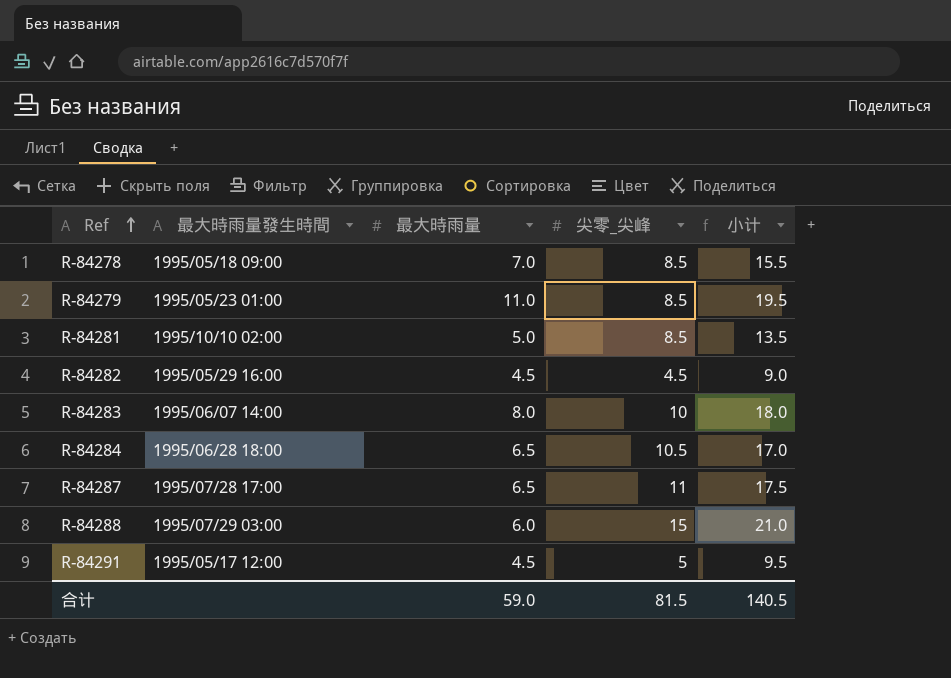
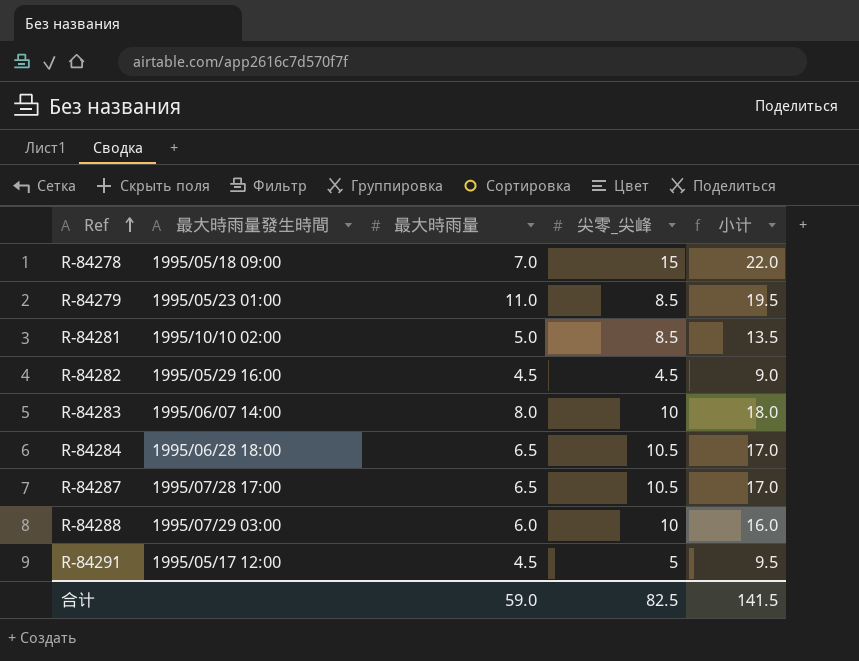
R-84278 | 尖零_尖峰: 8.5 -> 15
R-84278 | 小计: 15.5 -> 22.0
R-84287 | 尖零_尖峰: 11 -> 10.5
R-84287 | 小计: 17.5 -> 17.0
R-84288 | 尖零_尖峰: 15 -> 10
R-84288 | 小计: 21.0 -> 16.0
合计 | 尖零_尖峰: 81.5 -> 82.5
合计 | 小计: 140.5 -> 141.5

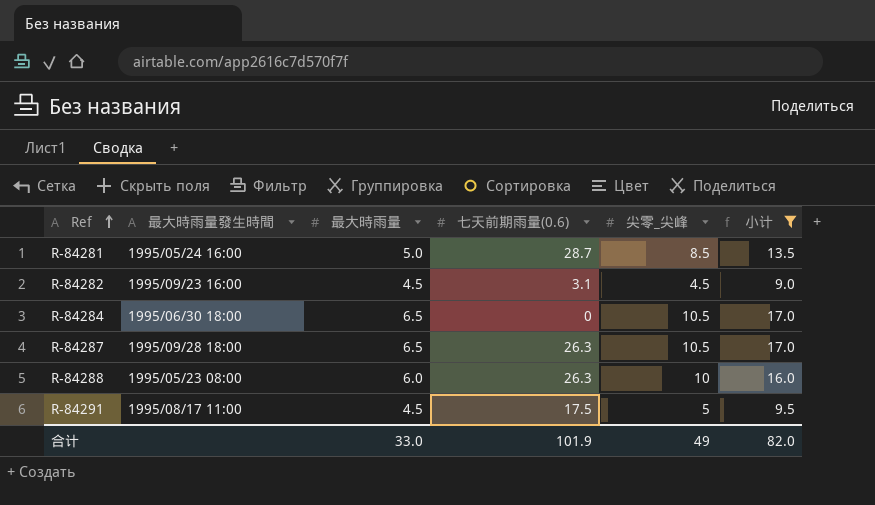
filter: none -> 小计 <= 17.0
column 七天前期雨量(0.6) | position: none -> 4
R-84281 | 最大時雨量發生時間: 1995/10/10 02:00 -> 1995/05/24 16:00
R-84282 | 最大時雨量發生時間: 1995/05/29 16:00 -> 1995/09/23 16:00
R-84284 | 最大時雨量發生時間: 1995/06/28 18:00 -> 1995/06/30 18:00
R-84287 | 最大時雨量發生時間: 1995/07/28 17:00 -> 1995/09/28 18:00
R-84288 | 最大時雨量發生時間: 1995/07/29 03:00 -> 1995/05/23 08:00
R-84291 | 最大時雨量發生時間: 1995/05/17 12:00 -> 1995/08/17 11:00
合计 | 最大時雨量: 59.0 -> 33.0
合计 | 尖零_尖峰: 82.5 -> 49
合计 | 小计: 141.5 -> 82.0

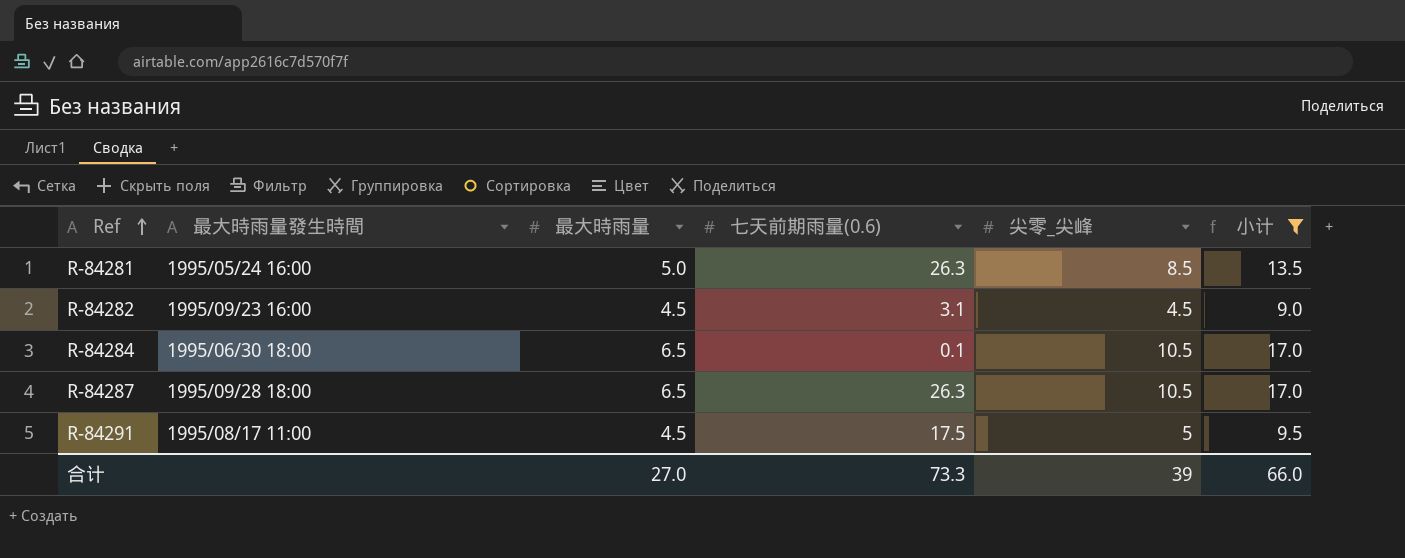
row R-84288: 1995/05/23 08:00 | 6.0 | 26.3 | 10 | 16.0 -> none
R-84281 | 七天前期雨量(0.6): 28.7 -> 26.3
R-84284 | 七天前期雨量(0.6): 0 -> 0.1
合计 | 最大時雨量: 33.0 -> 27.0
合计 | 七天前期雨量(0.6): 101.9 -> 73.3
合计 | 尖零_尖峰: 49 -> 39
合计 | 小计: 82.0 -> 66.0

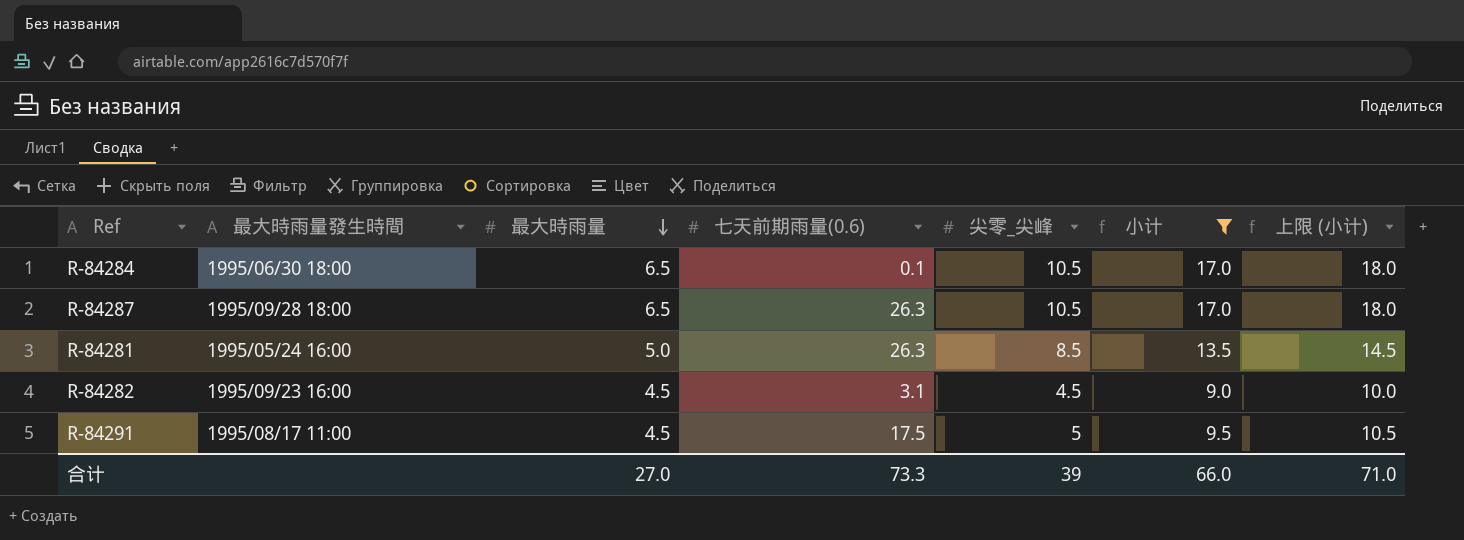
row order: Ref ascending -> 最大時雨量 descending
column 上限 (小计) | formula: none -> [小计] + 1

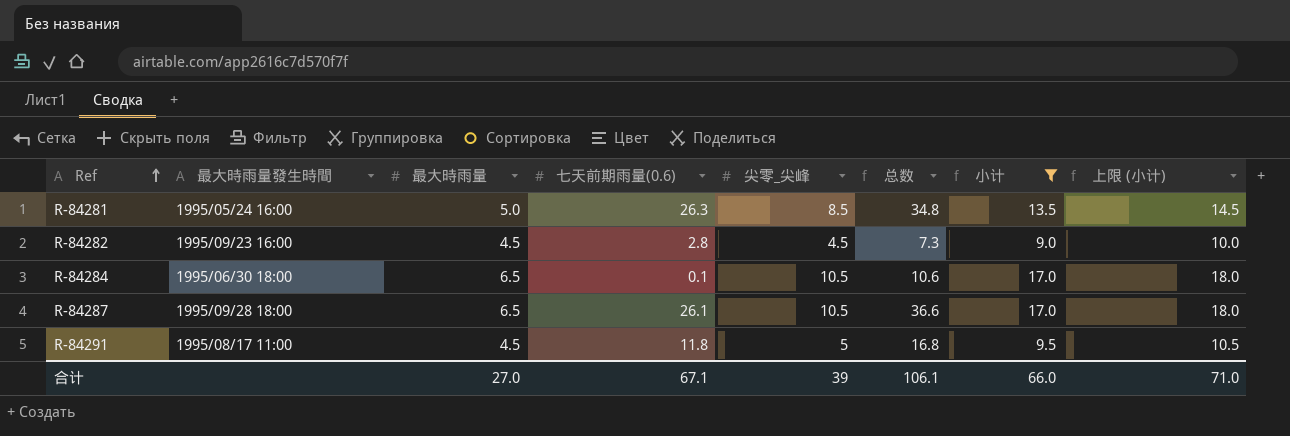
row order: 最大時雨量 descending -> Ref ascending
column 总数 | formula: none -> [七天前期雨量(0.6)] + [尖零_尖峰]
R-84282 | 七天前期雨量(0.6): 3.1 -> 2.8
R-84287 | 七天前期雨量(0.6): 26.3 -> 26.1
R-84291 | 七天前期雨量(0.6): 17.5 -> 11.8
合计 | 七天前期雨量(0.6): 73.3 -> 67.1

